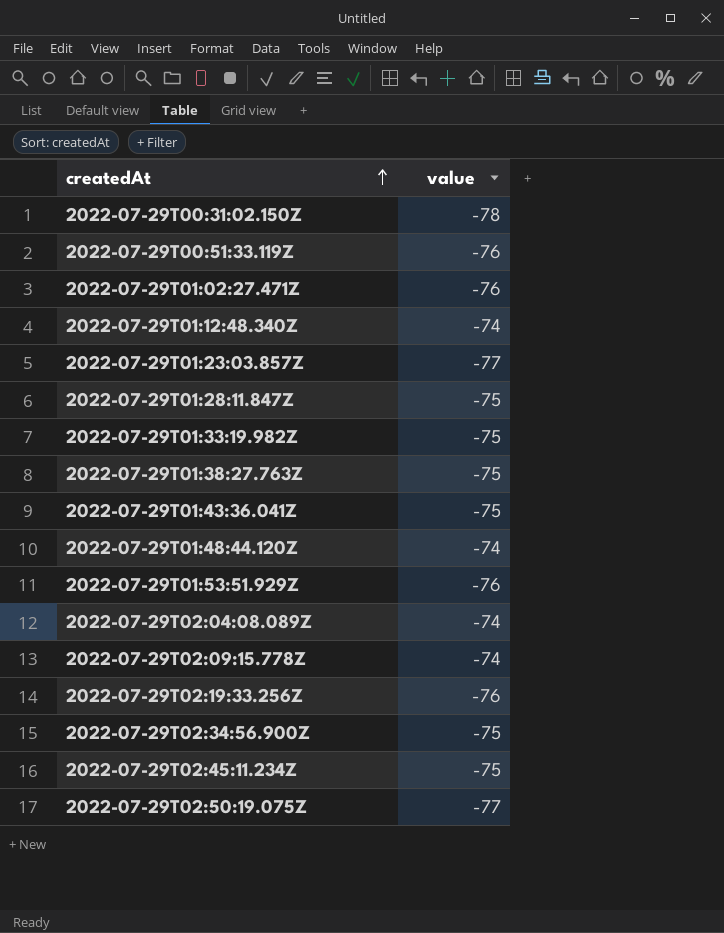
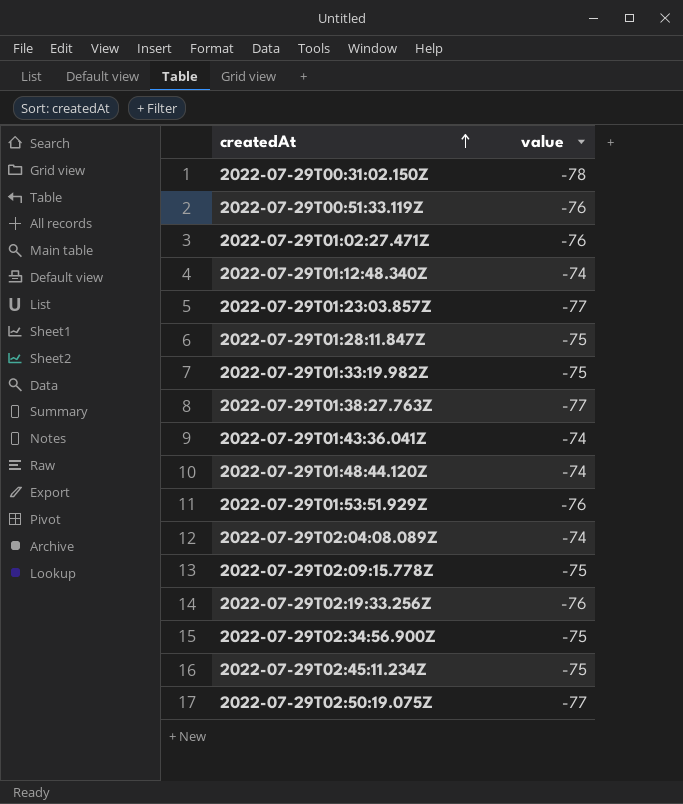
2022-07-29T01:38:27.763Z | value: -75 -> -77
2022-07-29T01:43:36.041Z | value: -75 -> -74
2022-07-29T02:09:15.778Z | value: -74 -> -75

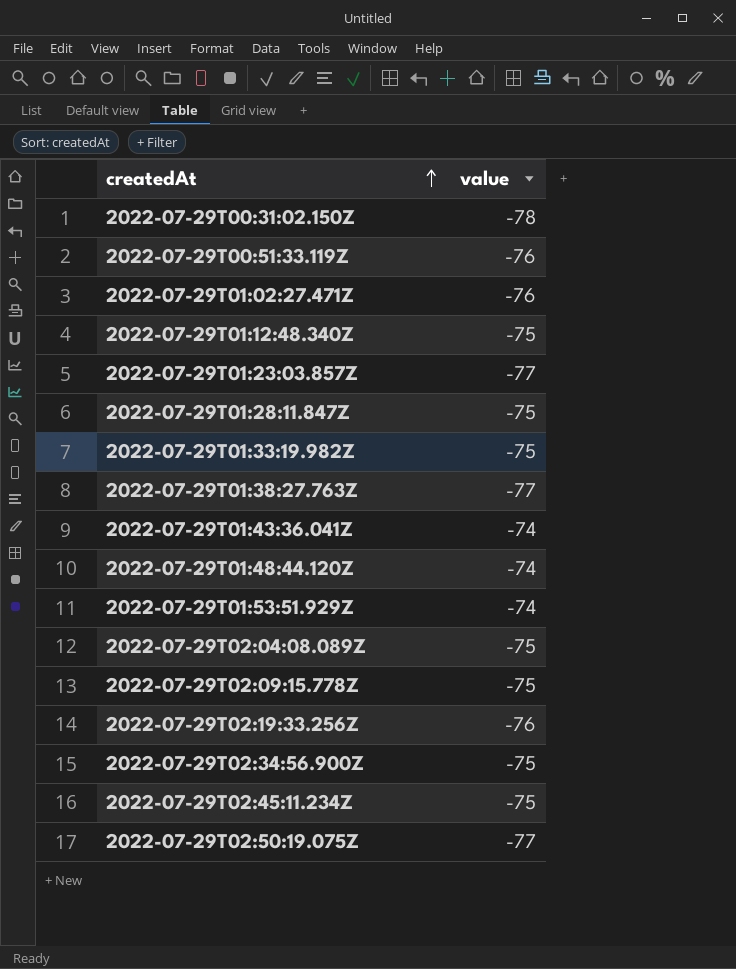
2022-07-29T01:12:48.340Z | value: -74 -> -75
2022-07-29T01:53:51.929Z | value: -76 -> -74
2022-07-29T02:04:08.089Z | value: -74 -> -75

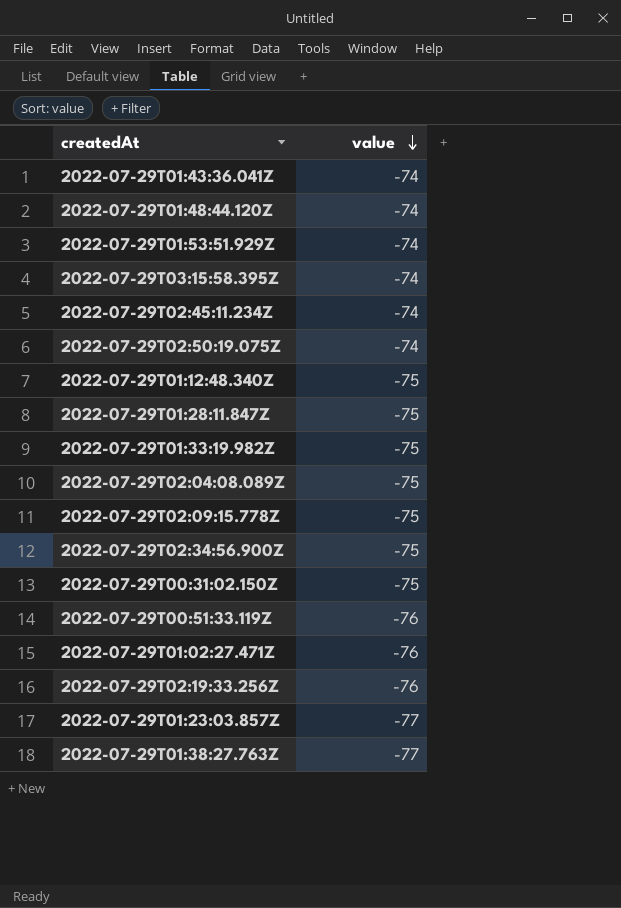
row order: createdAt ascending -> value descending
row 2022-07-29T03:15:58.395Z: none -> -74
2022-07-29T02:45:11.234Z | value: -75 -> -74
2022-07-29T02:50:19.075Z | value: -77 -> -74
2022-07-29T00:31:02.150Z | value: -78 -> -75

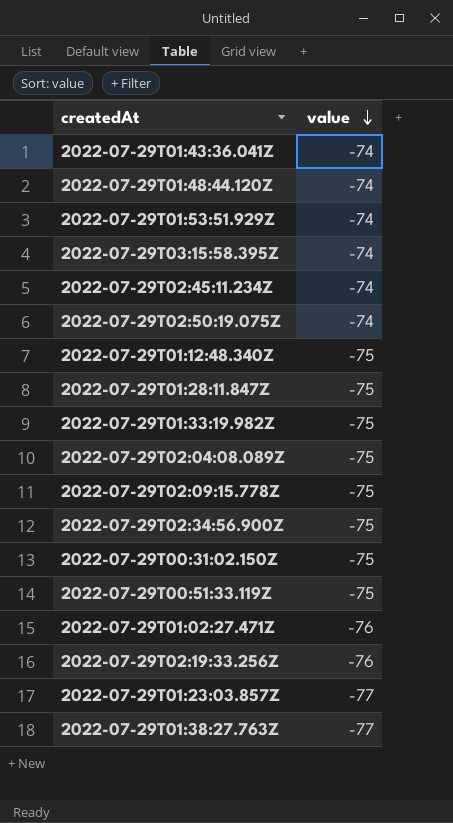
2022-07-29T00:51:33.119Z | value: -76 -> -75

